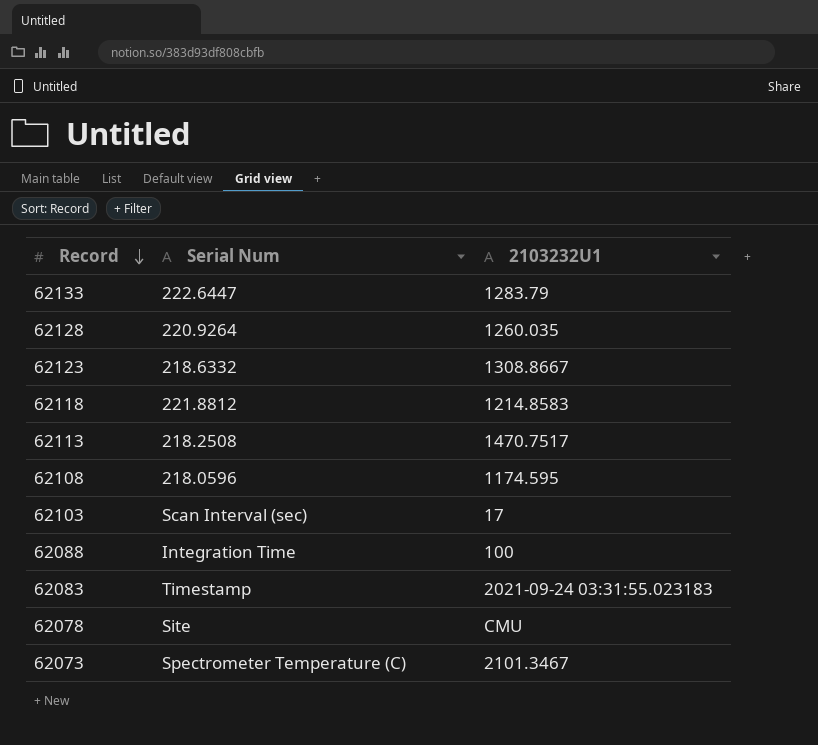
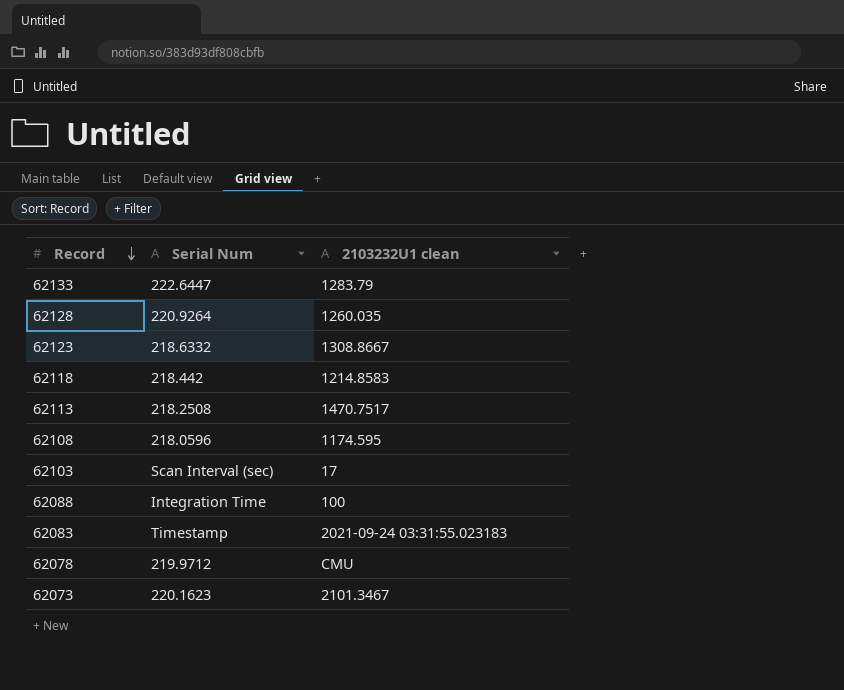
column name: 2103232U1 -> 2103232U1 clean
62118 | Serial Num: 221.8812 -> 218.442
62078 | Serial Num: Site -> 219.9712
62073 | Serial Num: Spectrometer Temperature (C) -> 220.1623

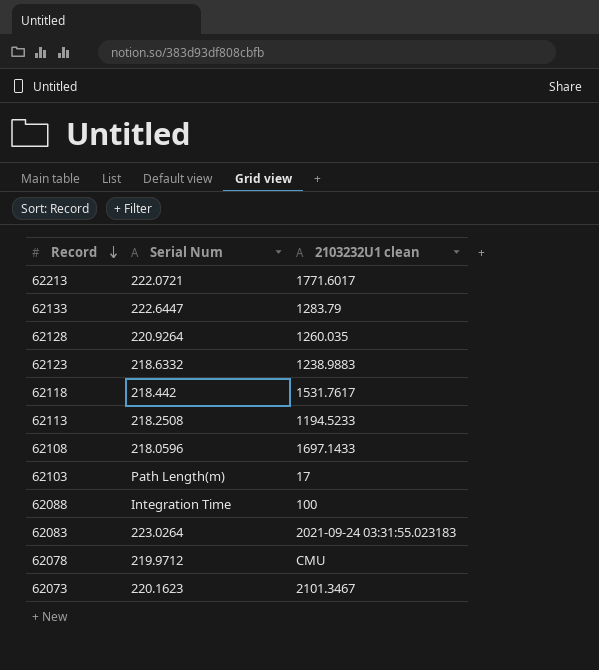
row 62213: none -> 222.0721 | 1771.6017
62123 | 2103232U1 clean: 1308.8667 -> 1238.9883
62118 | 2103232U1 clean: 1214.8583 -> 1531.7617
62113 | 2103232U1 clean: 1470.7517 -> 1194.5233
62108 | 2103232U1 clean: 1174.595 -> 1697.1433
62103 | Serial Num: Scan Interval (sec) -> Path Length(m)
62083 | Serial Num: Timestamp -> 223.0264

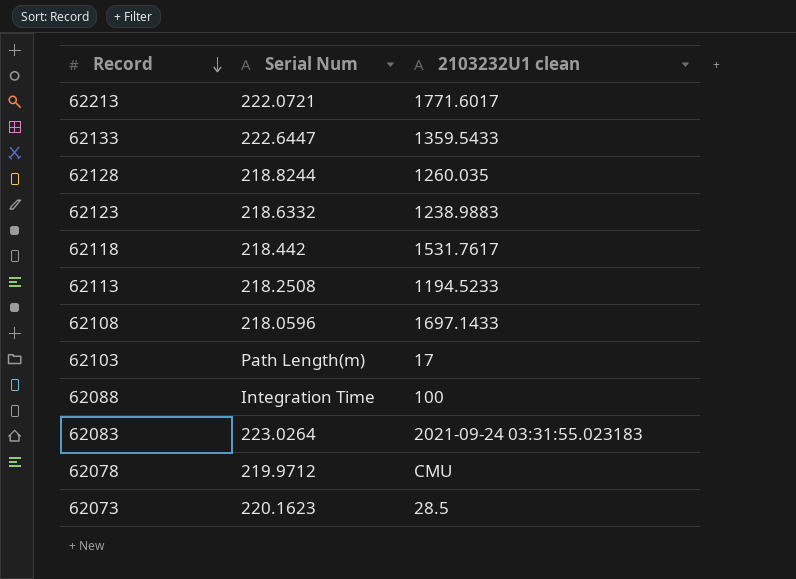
62133 | 2103232U1 clean: 1283.79 -> 1359.5433
62128 | Serial Num: 220.9264 -> 218.8244
62073 | 2103232U1 clean: 2101.3467 -> 28.5

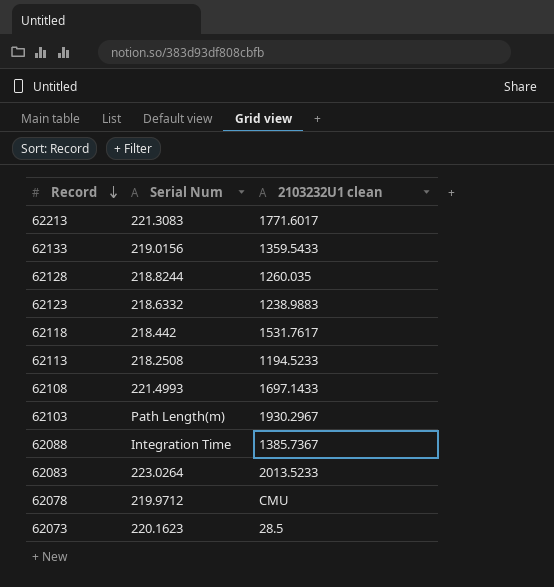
62213 | Serial Num: 222.0721 -> 221.3083
62133 | Serial Num: 222.6447 -> 219.0156
62108 | Serial Num: 218.0596 -> 221.4993
62103 | 2103232U1 clean: 17 -> 1930.2967
62088 | 2103232U1 clean: 100 -> 1385.7367
62083 | 2103232U1 clean: 2021-09-24 03:31:55.023183 -> 2013.5233

